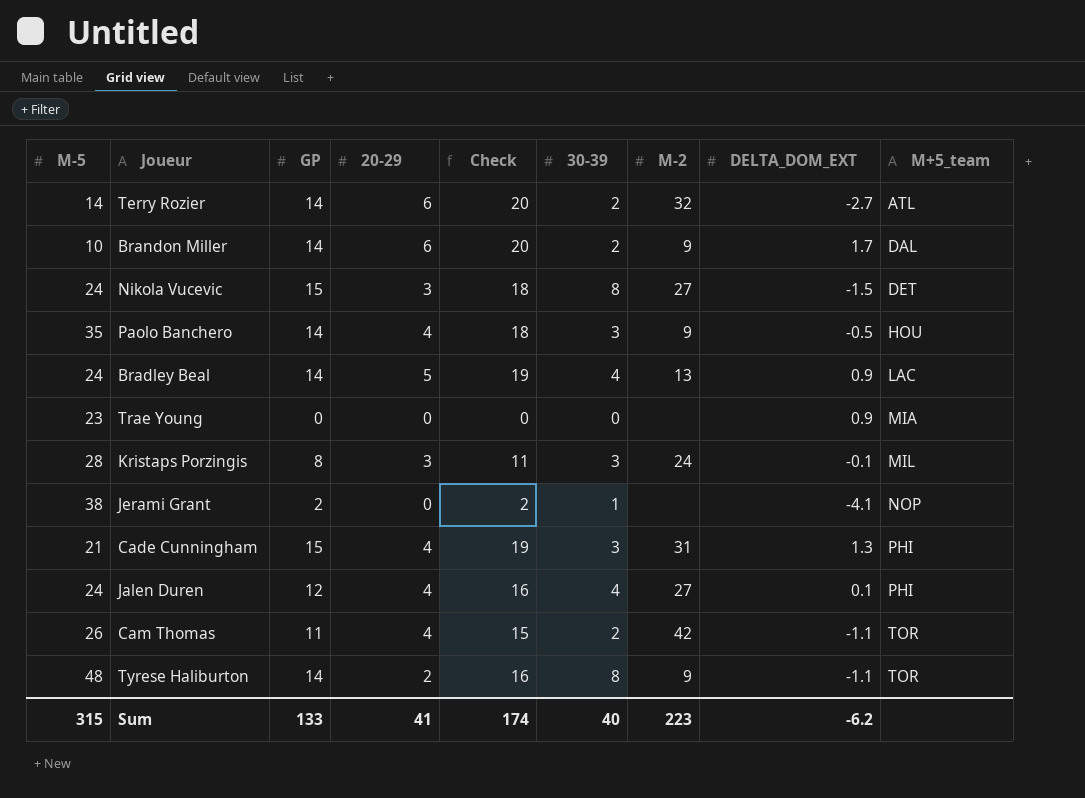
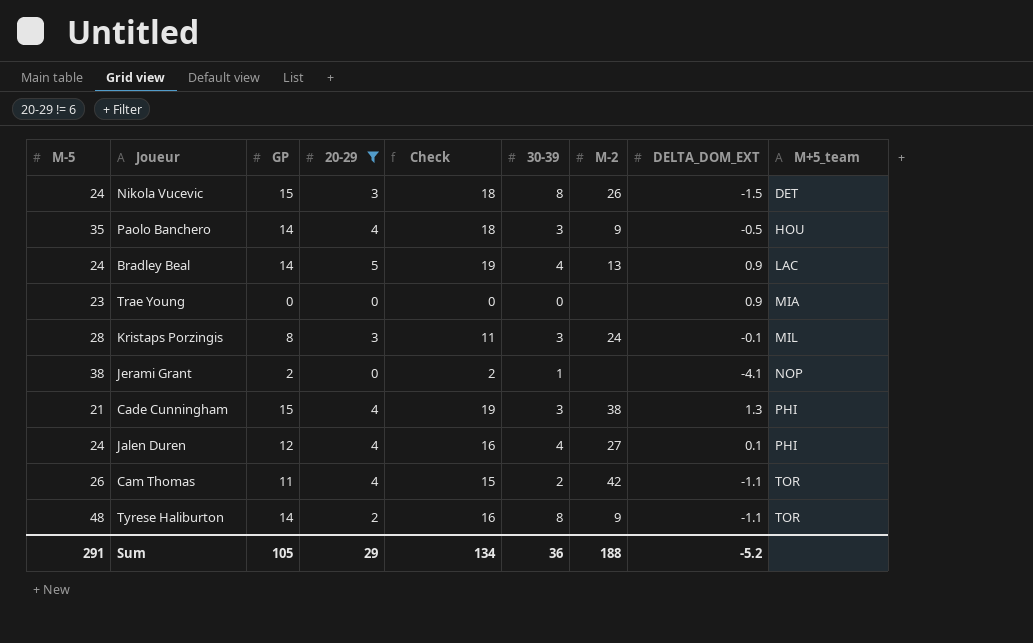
filter: none -> 20-29 != 6
Nikola Vucevic | M-2: 27 -> 26
Cade Cunningham | M-2: 31 -> 38
Sum | M-5: 315 -> 291
Sum | GP: 133 -> 105
Sum | 20-29: 41 -> 29
Sum | Check: 174 -> 134
Sum | 30-39: 40 -> 36
Sum | M-2: 223 -> 188
Sum | DELTA_DOM_EXT: -6.2 -> -5.2

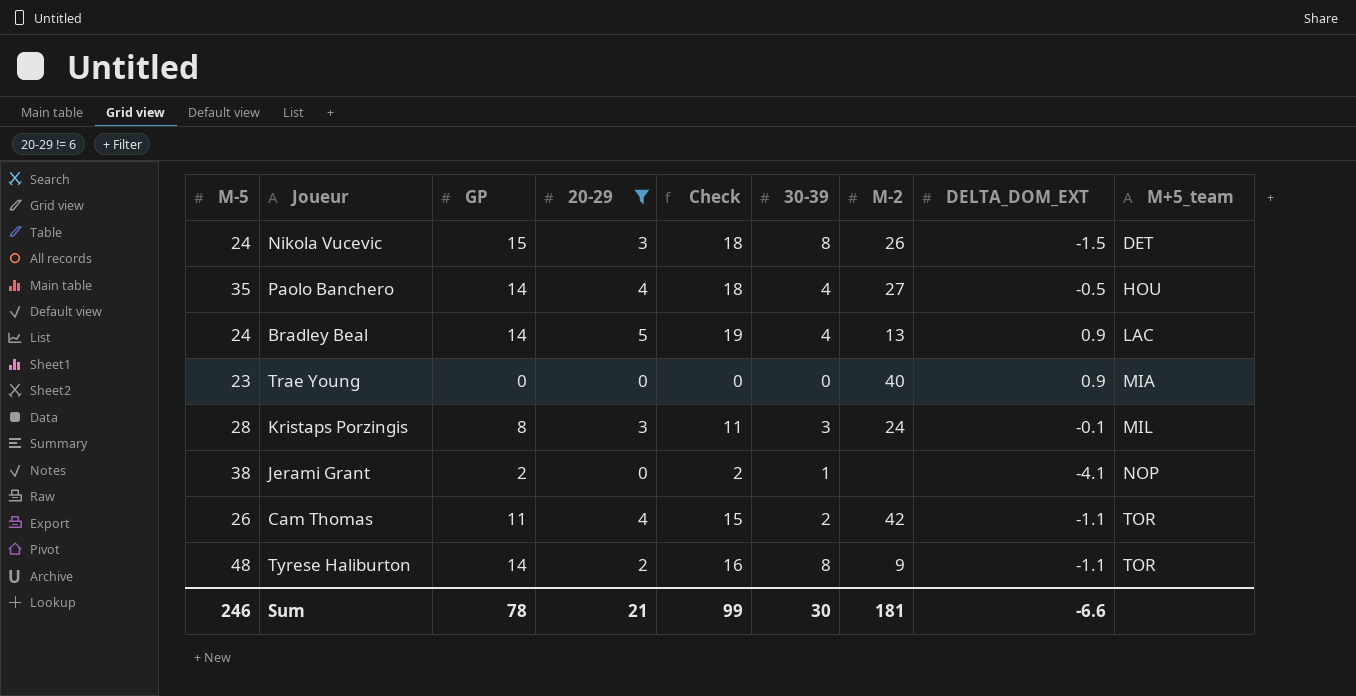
row Cade Cunningham: 21 | 15 | 4 | 19 | 3 | 38 | 1.3 | PHI -> none
row Jalen Duren: 24 | 12 | 4 | 16 | 4 | 27 | 0.1 | PHI -> none
Paolo Banchero | 30-39: 3 -> 4
Paolo Banchero | M-2: 9 -> 27
Trae Young | M-2: none -> 40
Sum | M-5: 291 -> 246
Sum | GP: 105 -> 78
Sum | 20-29: 29 -> 21
Sum | Check: 134 -> 99
Sum | 30-39: 36 -> 30
Sum | M-2: 188 -> 181
Sum | DELTA_DOM_EXT: -5.2 -> -6.6

